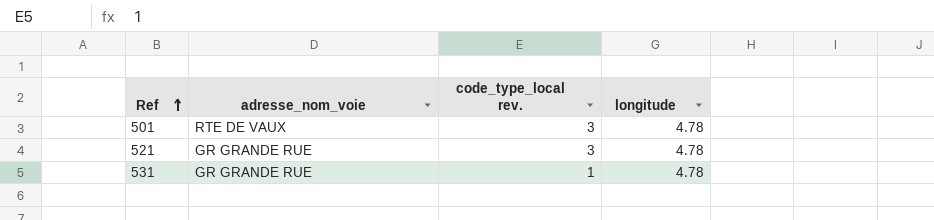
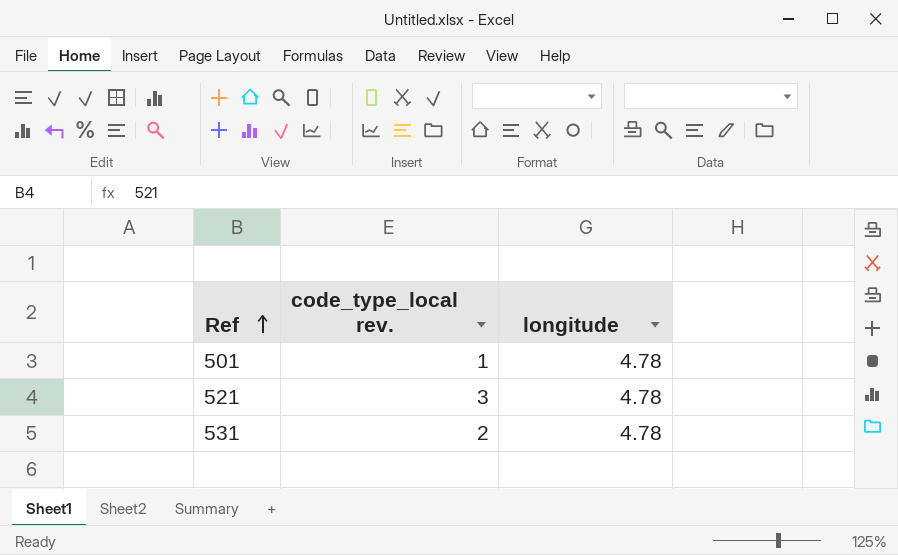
column adresse_nom_voie | position: 2 -> none
501 | code_type_local rev.: 3 -> 1
531 | code_type_local rev.: 1 -> 2

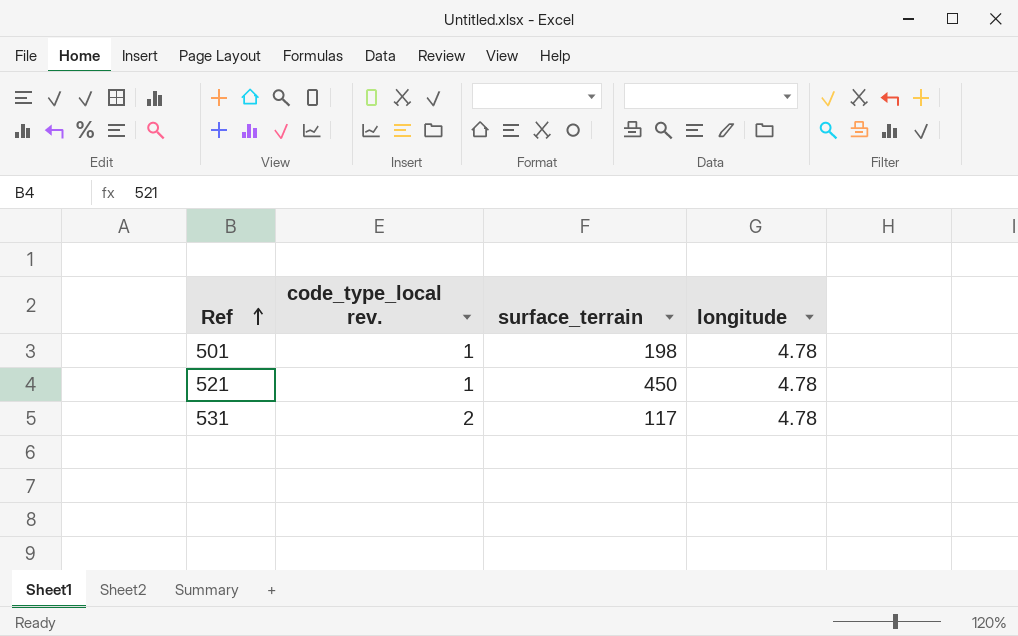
column surface_terrain | position: none -> 3
521 | code_type_local rev.: 3 -> 1

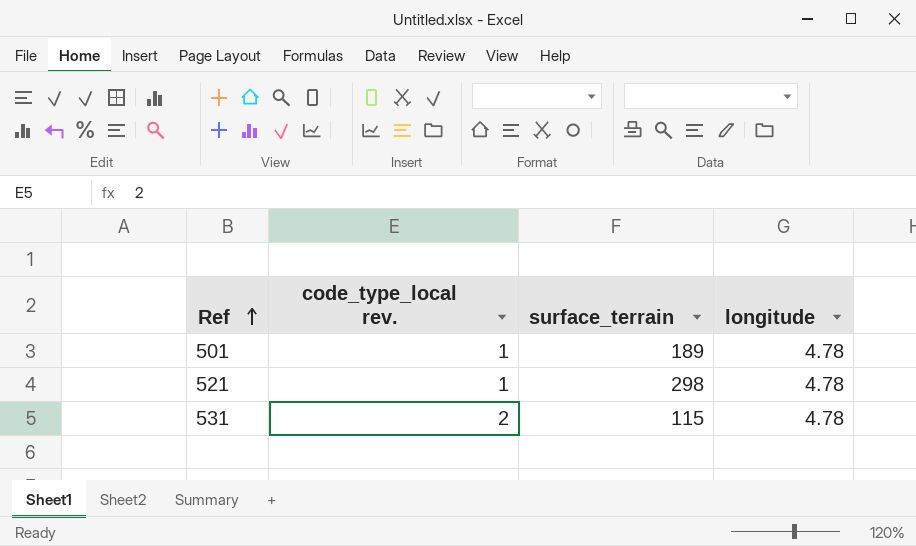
501 | surface_terrain: 198 -> 189
521 | surface_terrain: 450 -> 298
531 | surface_terrain: 117 -> 115

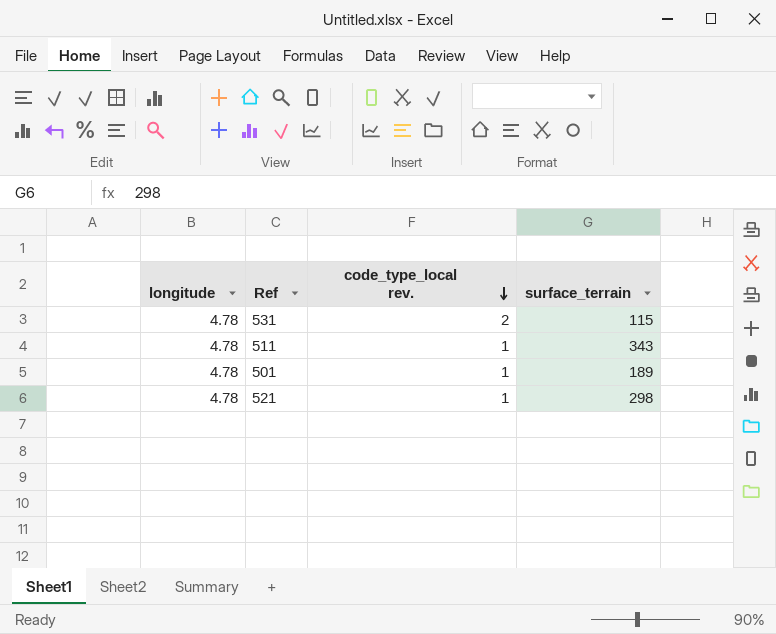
row order: Ref ascending -> code_type_local rev. descending
column longitude | position: 4 -> 1
row 511: none -> 4.78 | 1 | 343

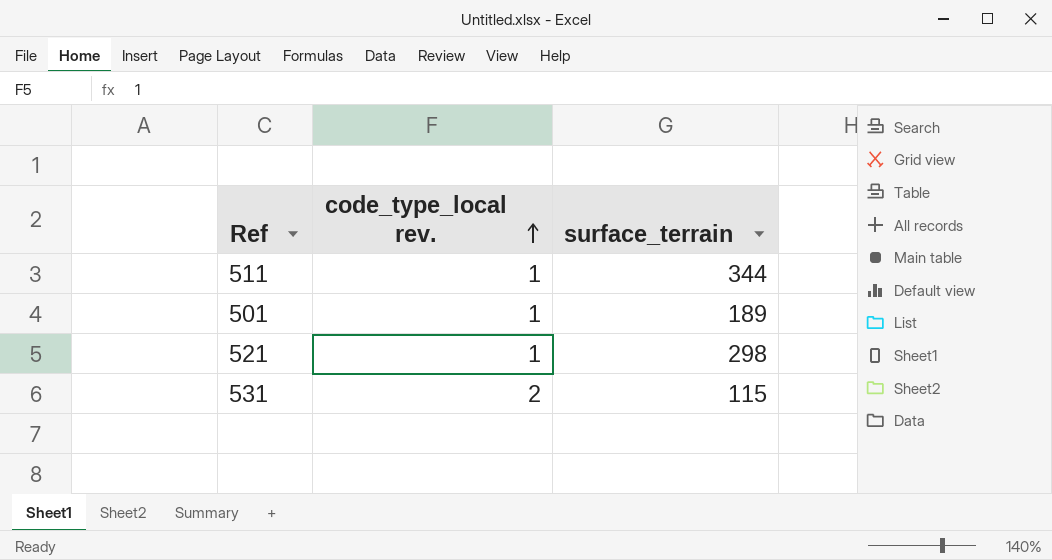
row order: code_type_local rev. descending -> code_type_local rev. ascending
column longitude | position: 1 -> none
511 | surface_terrain: 343 -> 344

